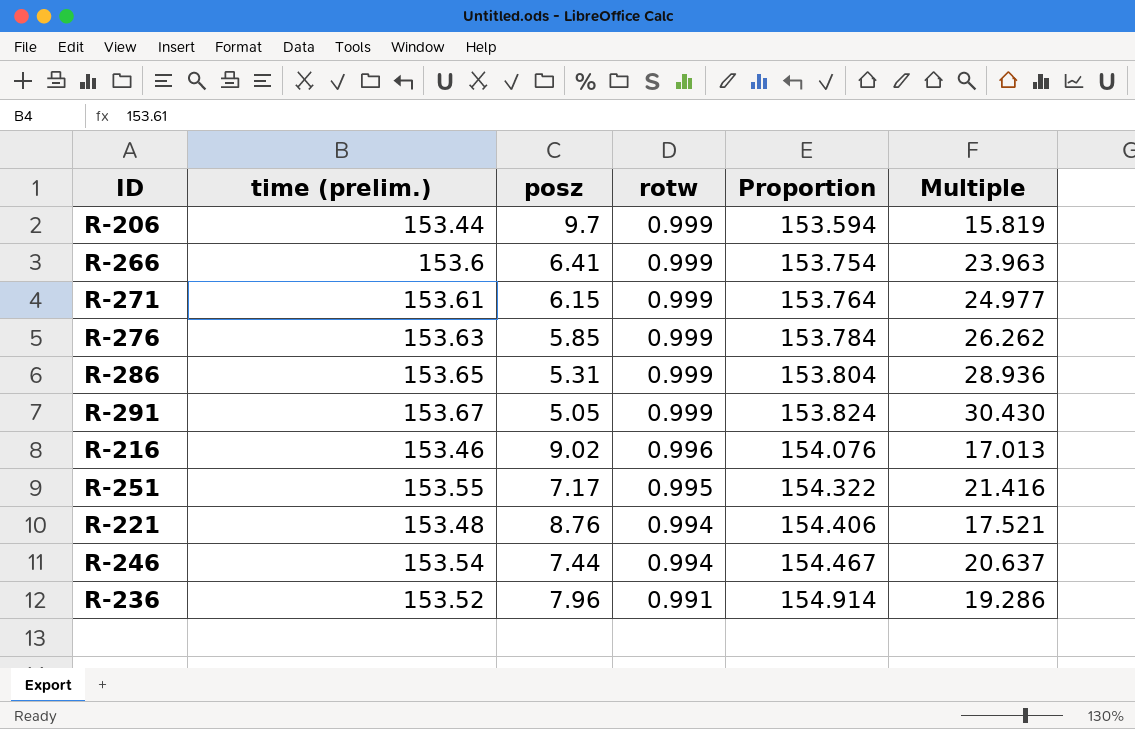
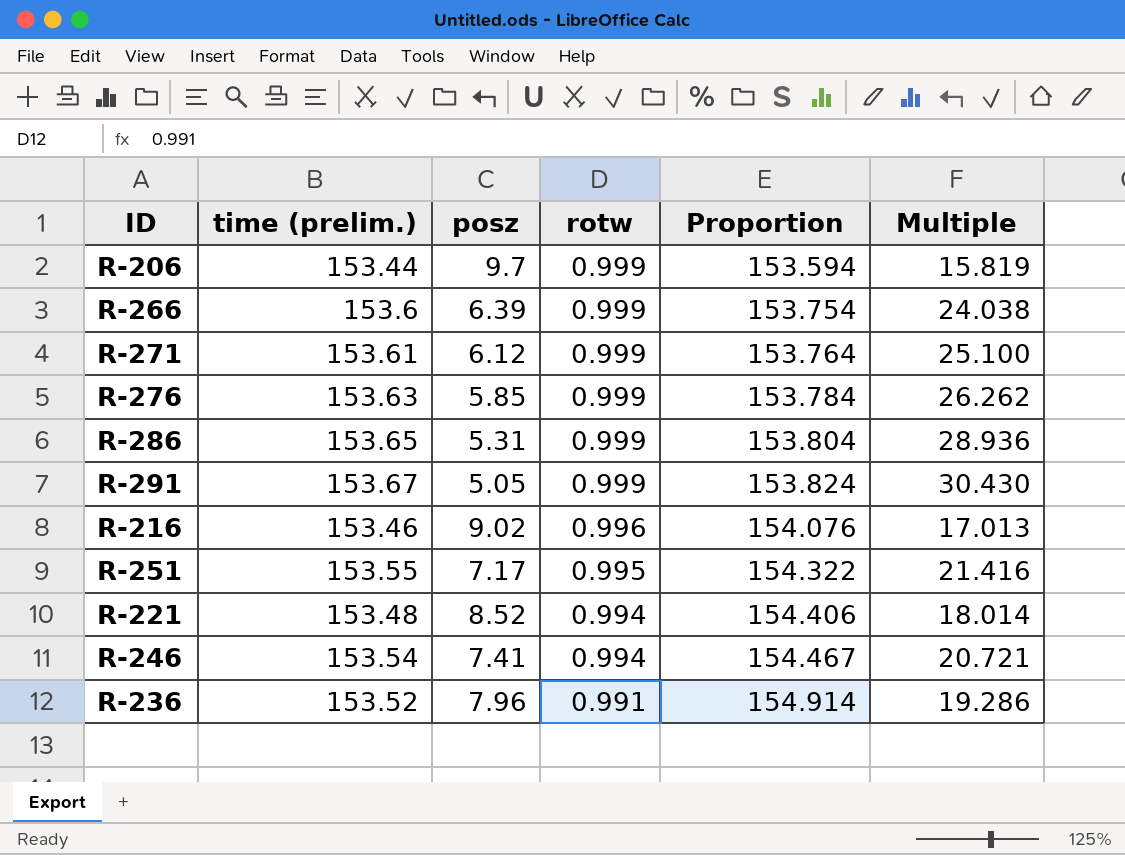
R-266 | posz: 6.41 -> 6.39
R-266 | Multiple: 23.963 -> 24.038
R-271 | posz: 6.15 -> 6.12
R-271 | Multiple: 24.977 -> 25.100
R-221 | posz: 8.76 -> 8.52
R-221 | Multiple: 17.521 -> 18.014
R-246 | posz: 7.44 -> 7.41
R-246 | Multiple: 20.637 -> 20.721

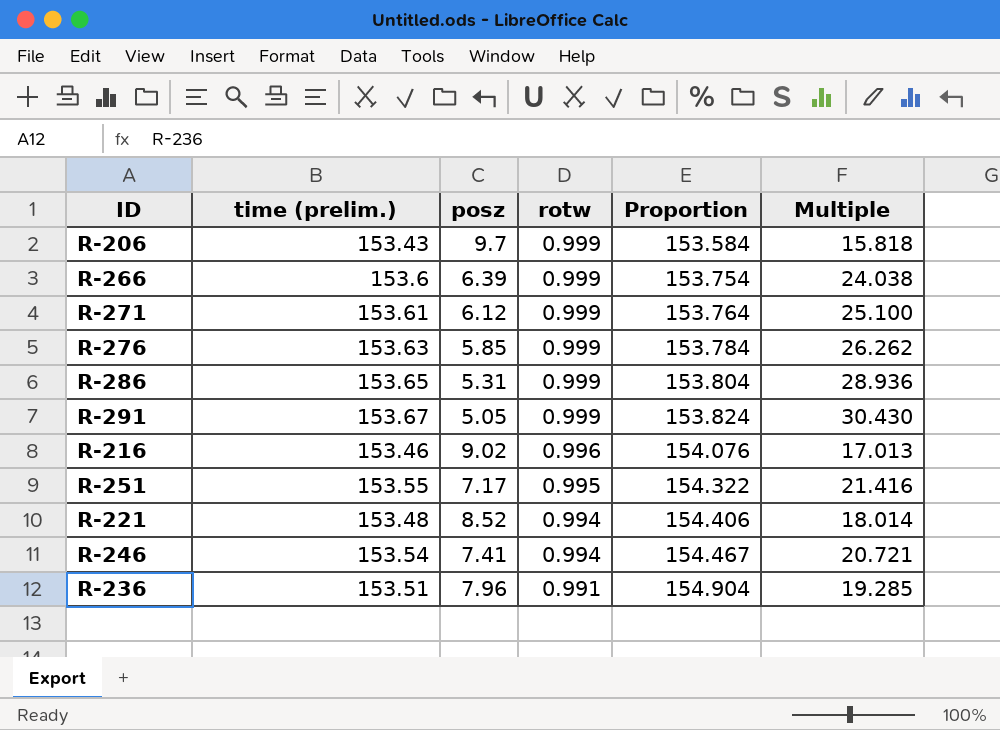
R-206 | time (prelim.): 153.44 -> 153.43
R-206 | Proportion: 153.594 -> 153.584
R-206 | Multiple: 15.819 -> 15.818
R-236 | time (prelim.): 153.52 -> 153.51
R-236 | Proportion: 154.914 -> 154.904
R-236 | Multiple: 19.286 -> 19.285

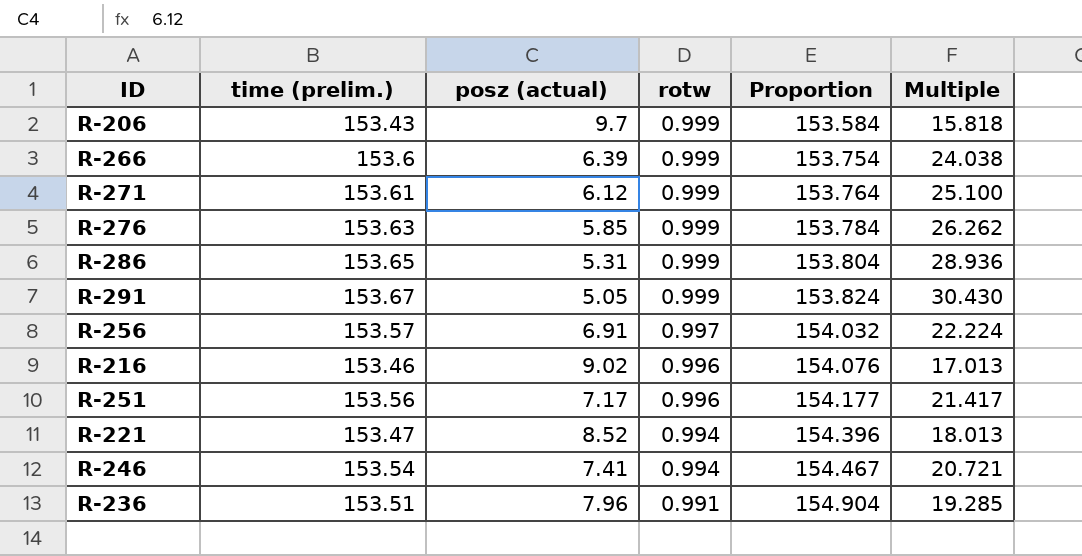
column name: posz -> posz (actual)
row R-256: none -> 153.57 | 6.91 | 0.997 | 154.032 | 22.224
R-251 | time (prelim.): 153.55 -> 153.56
R-251 | rotw: 0.995 -> 0.996
R-251 | Proportion: 154.322 -> 154.177
R-251 | Multiple: 21.416 -> 21.417
R-221 | time (prelim.): 153.48 -> 153.47
R-221 | Proportion: 154.406 -> 154.396
R-221 | Multiple: 18.014 -> 18.013

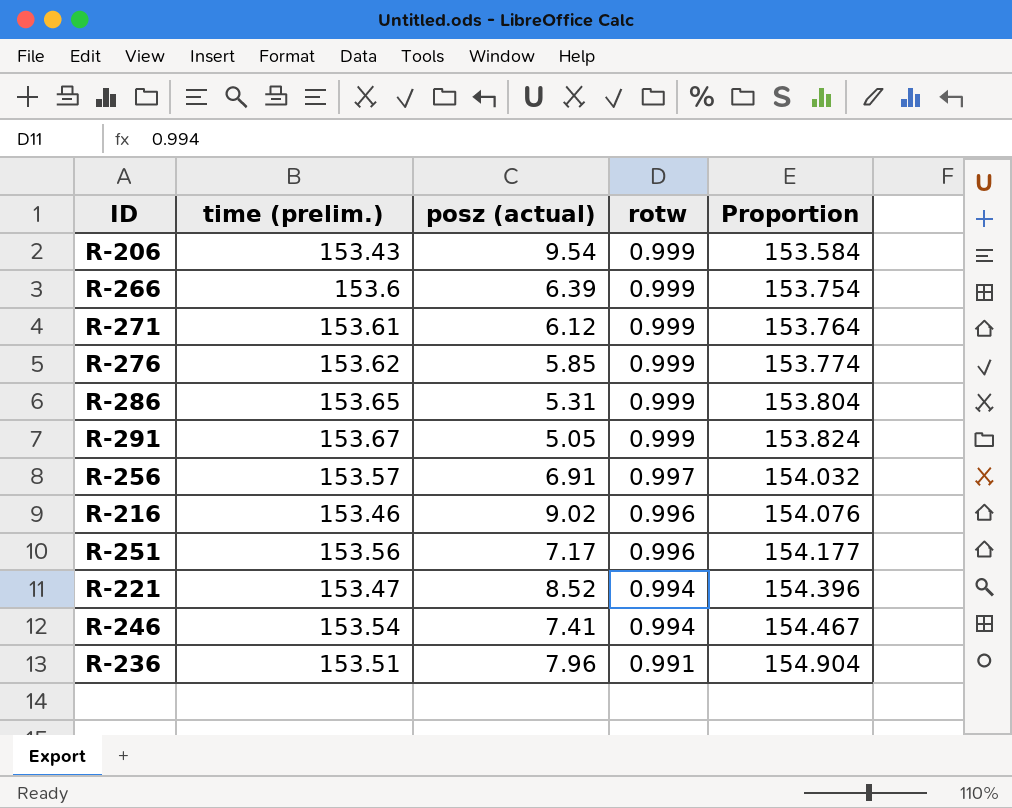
column Multiple | formula: [time (prelim.)] / [posz (actual)] -> none
R-206 | posz (actual): 9.7 -> 9.54
R-276 | time (prelim.): 153.63 -> 153.62
R-276 | Proportion: 153.784 -> 153.774

